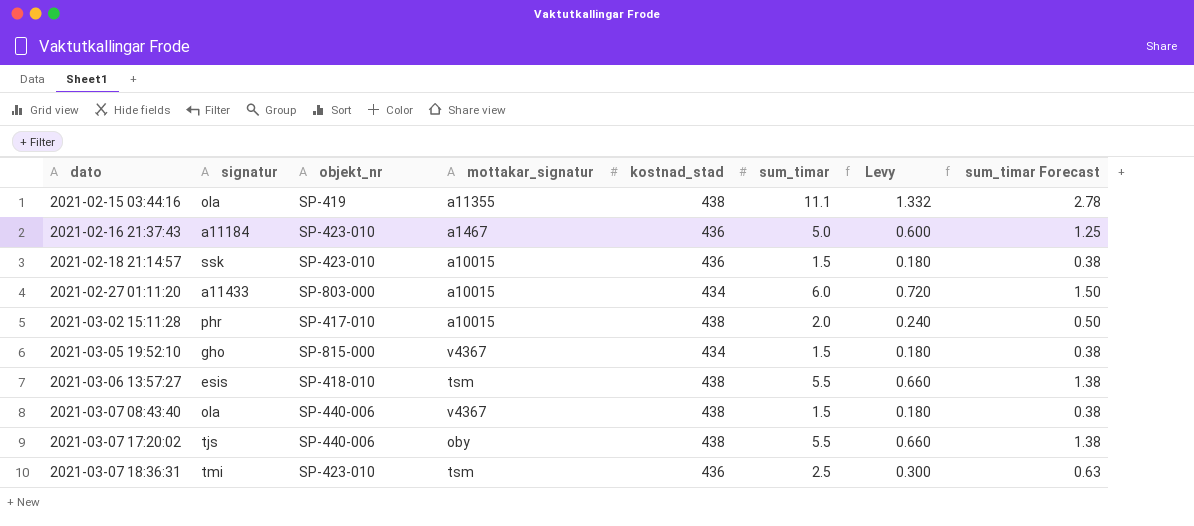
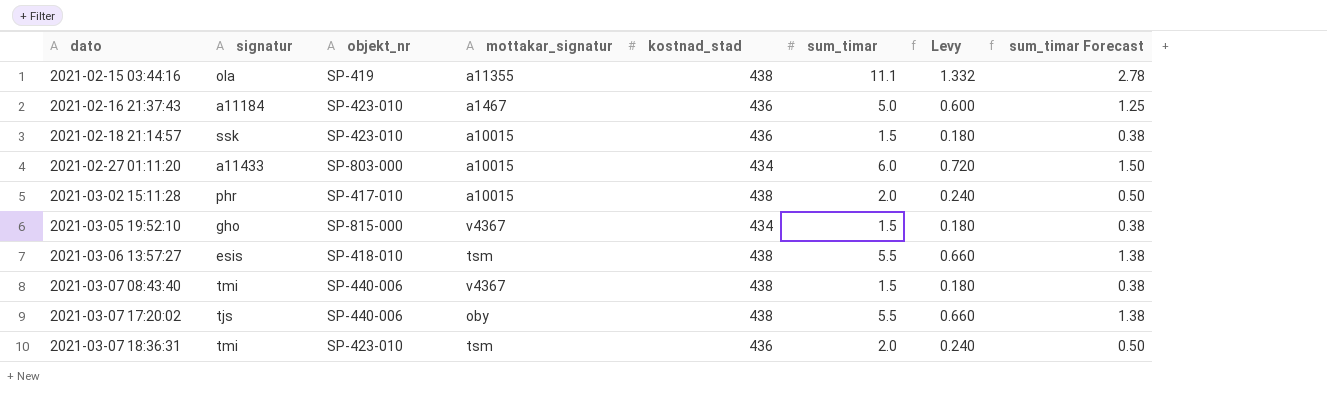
2021-03-07 08:43:40 | signatur: ola -> tmi
2021-03-07 18:36:31 | sum_timar: 2.5 -> 2.0
2021-03-07 18:36:31 | Levy: 0.300 -> 0.240
2021-03-07 18:36:31 | sum_timar Forecast: 0.63 -> 0.50

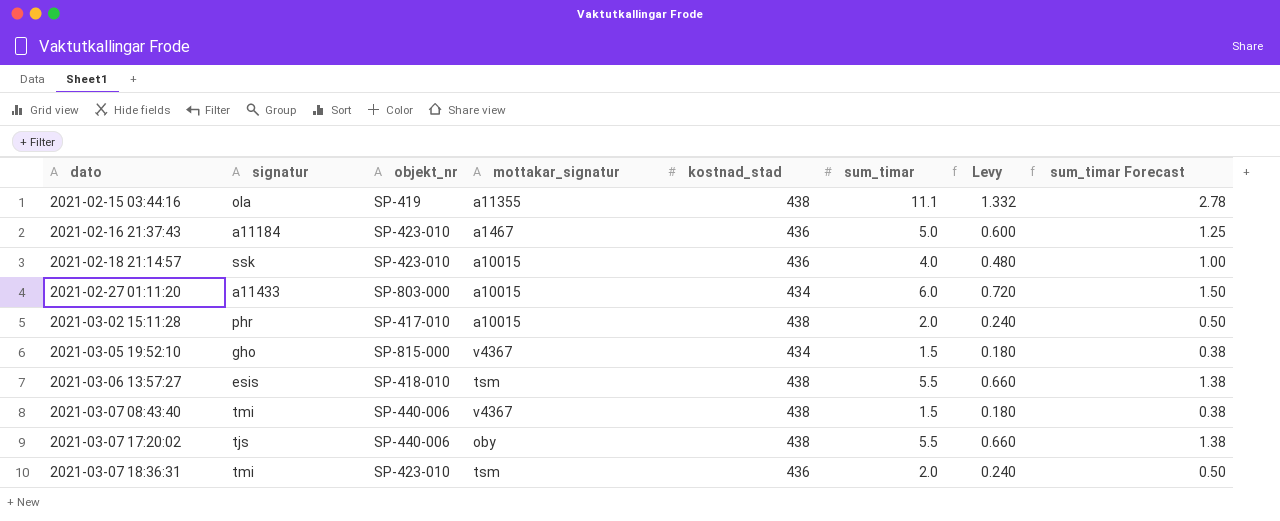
2021-02-18 21:14:57 | sum_timar: 1.5 -> 4.0
2021-02-18 21:14:57 | Levy: 0.180 -> 0.480
2021-02-18 21:14:57 | sum_timar Forecast: 0.38 -> 1.00

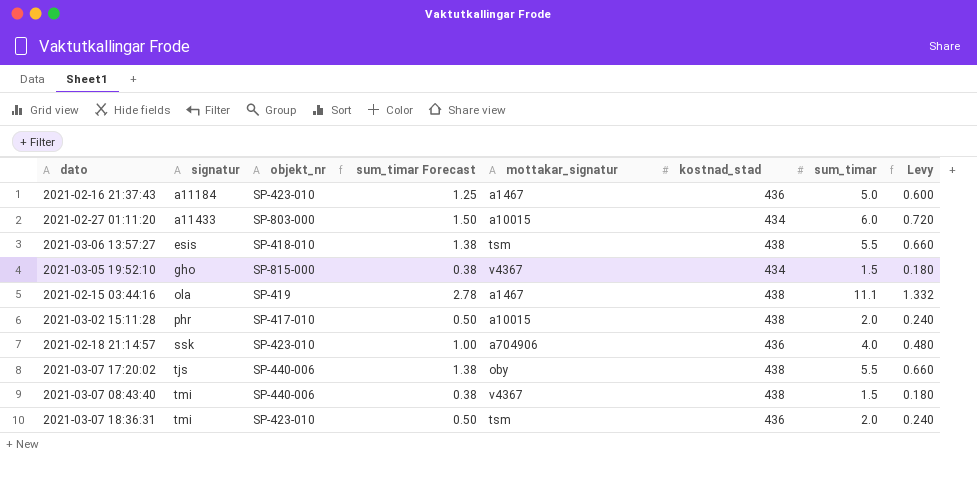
row order: dato ascending -> signatur ascending
column sum_timar Forecast | position: 8 -> 4
2021-02-15 03:44:16 | mottakar_signatur: a11355 -> a1467
2021-02-18 21:14:57 | mottakar_signatur: a10015 -> a704906

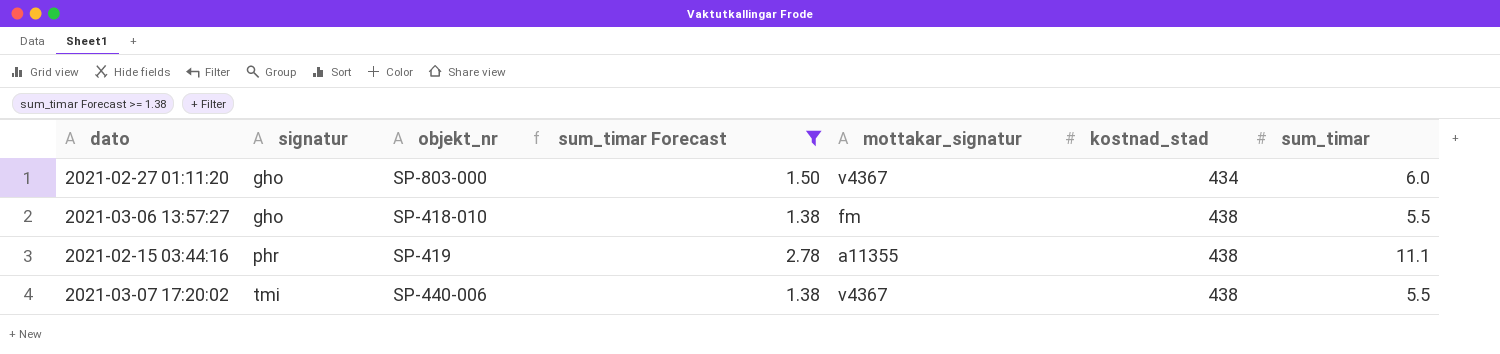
filter: none -> sum_timar Forecast >= 1.38
column Levy | formula: [sum_timar] * 0.12 -> none
2021-02-27 01:11:20 | signatur: a11433 -> gho
2021-02-27 01:11:20 | mottakar_signatur: a10015 -> v4367
2021-03-06 13:57:27 | signatur: esis -> gho
2021-03-06 13:57:27 | mottakar_signatur: tsm -> fm
2021-02-15 03:44:16 | signatur: ola -> phr
2021-02-15 03:44:16 | mottakar_signatur: a1467 -> a11355
2021-03-07 17:20:02 | signatur: tjs -> tmi
2021-03-07 17:20:02 | mottakar_signatur: oby -> v4367

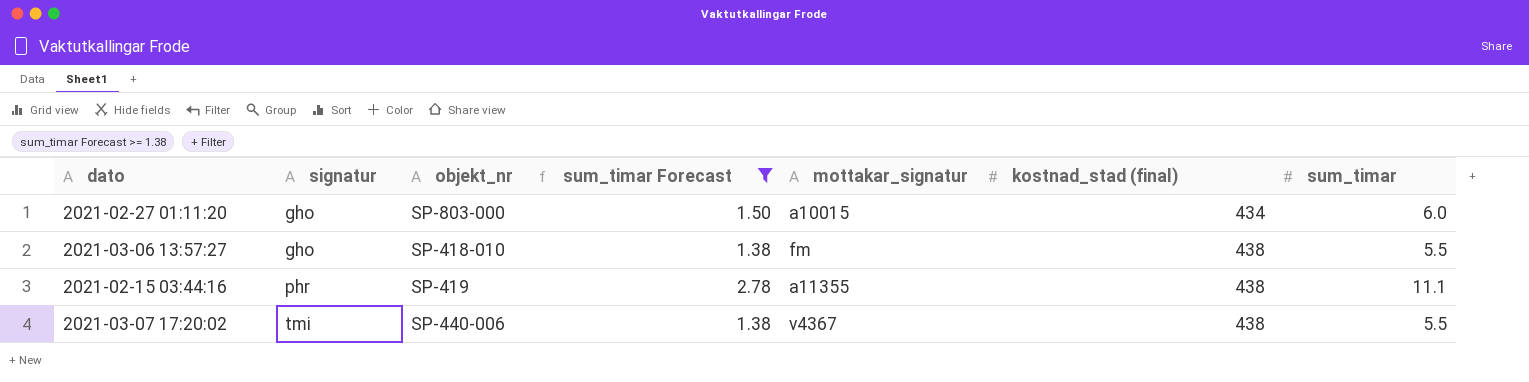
column name: kostnad_stad -> kostnad_stad (final)
2021-02-27 01:11:20 | mottakar_signatur: v4367 -> a10015

